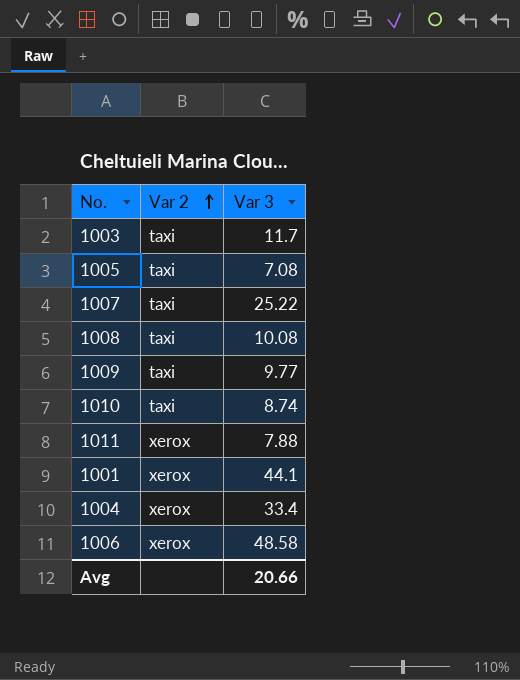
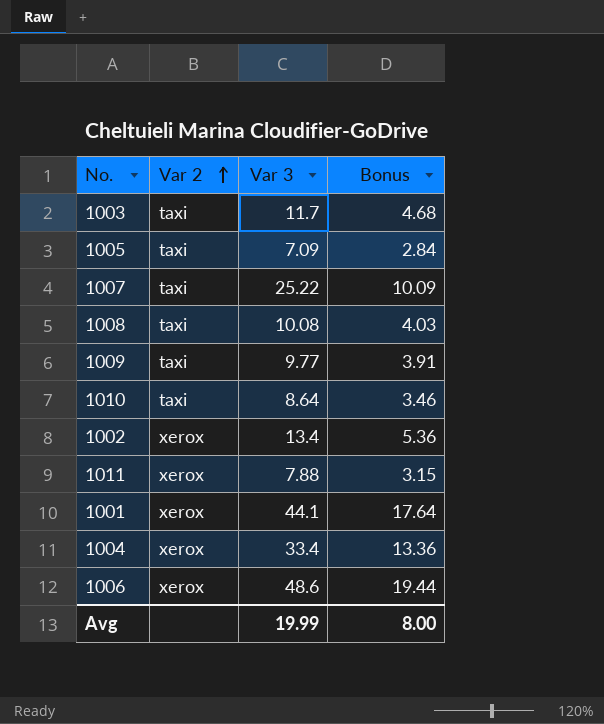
column Bonus | formula: none -> [Var 3] * 0.4
1005 | Var 3: 7.08 -> 7.09
1010 | Var 3: 8.74 -> 8.64
row 1002: none -> xerox | 13.4 | 5.36
1006 | Var 3: 48.58 -> 48.6
Avg | Var 3: 20.66 -> 19.99

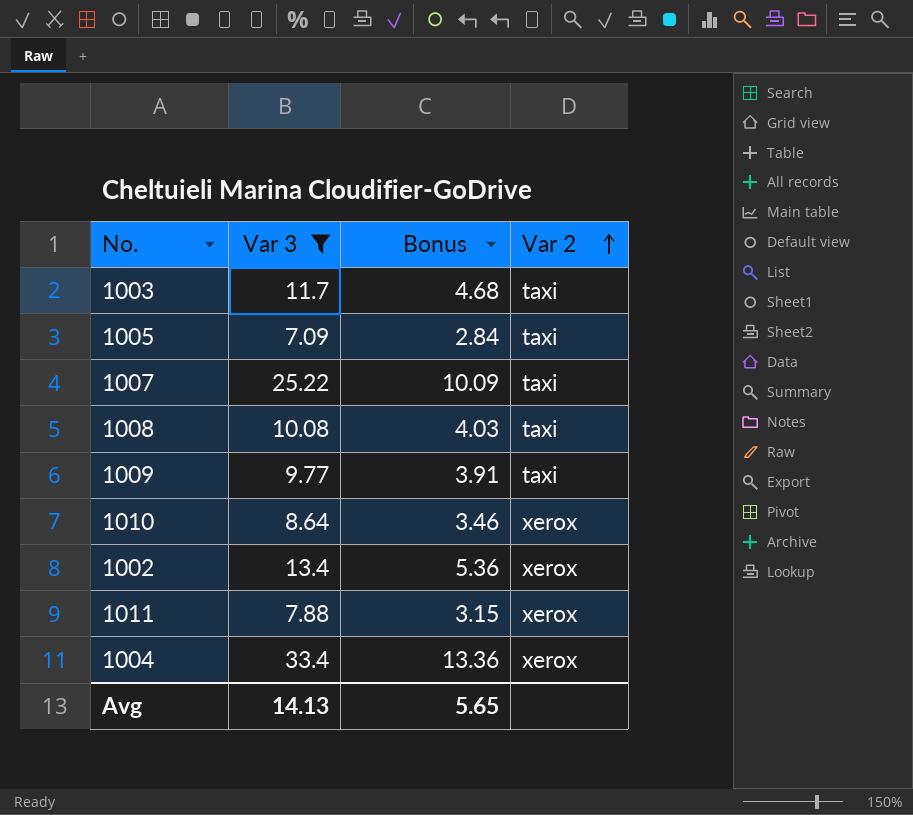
filter: none -> Var 3 <= 33.4
column Var 2 | position: 2 -> 4
1010 | Var 2: taxi -> xerox
Avg | Var 3: 19.99 -> 14.13
Avg | Bonus: 8.00 -> 5.65

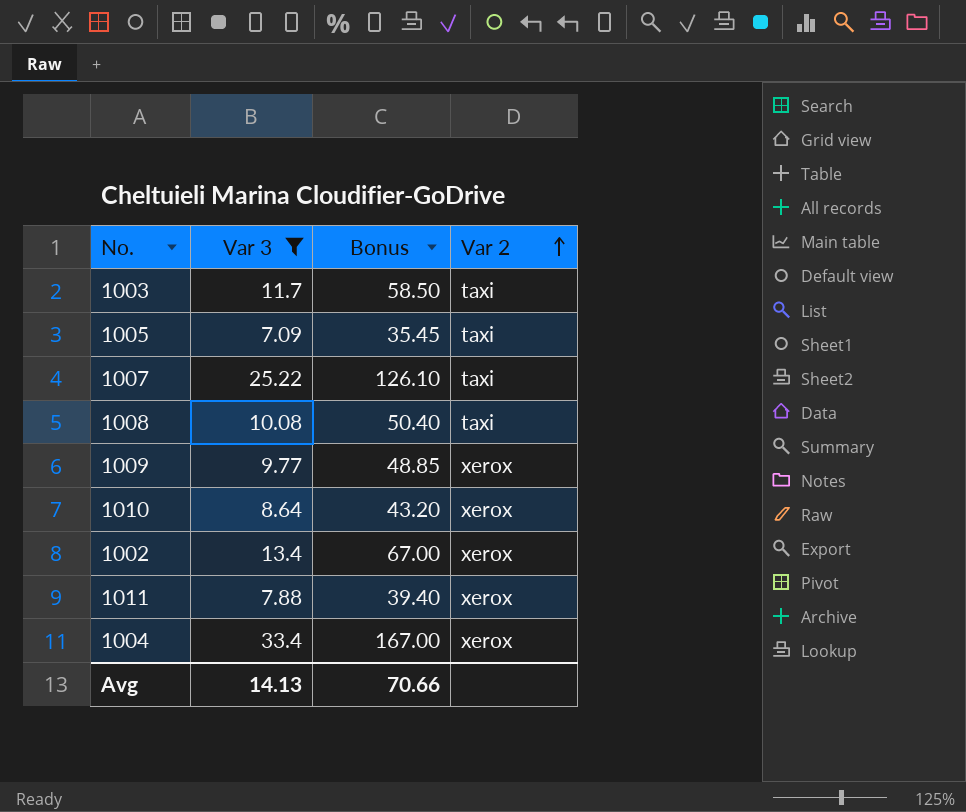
column Bonus | formula: [Var 3] * 0.4 -> [Var 3] * 5
1009 | Var 2: taxi -> xerox
Avg | Bonus: 5.65 -> 70.66

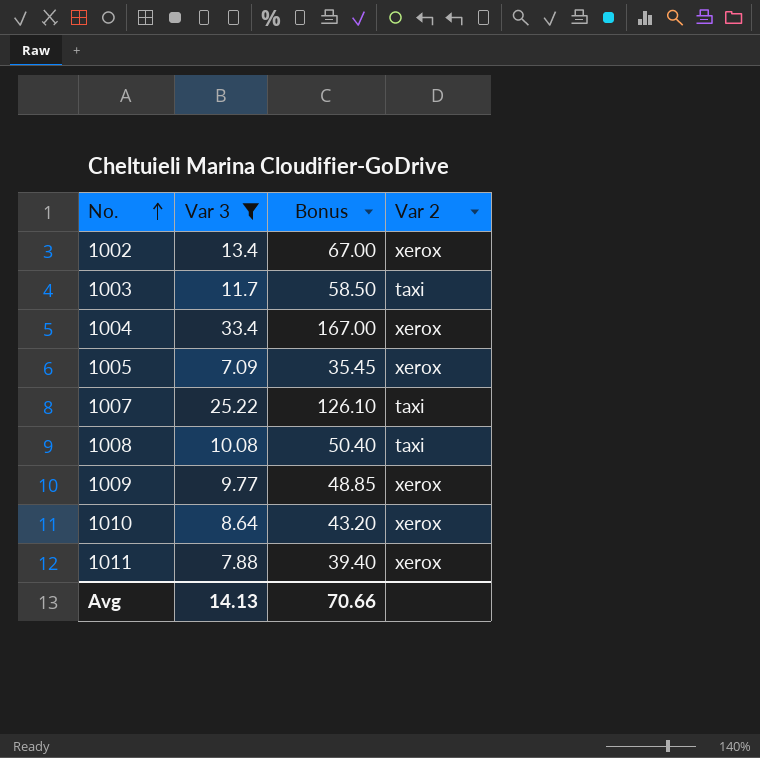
row order: Var 2 ascending -> No. ascending
1005 | Var 2: taxi -> xerox

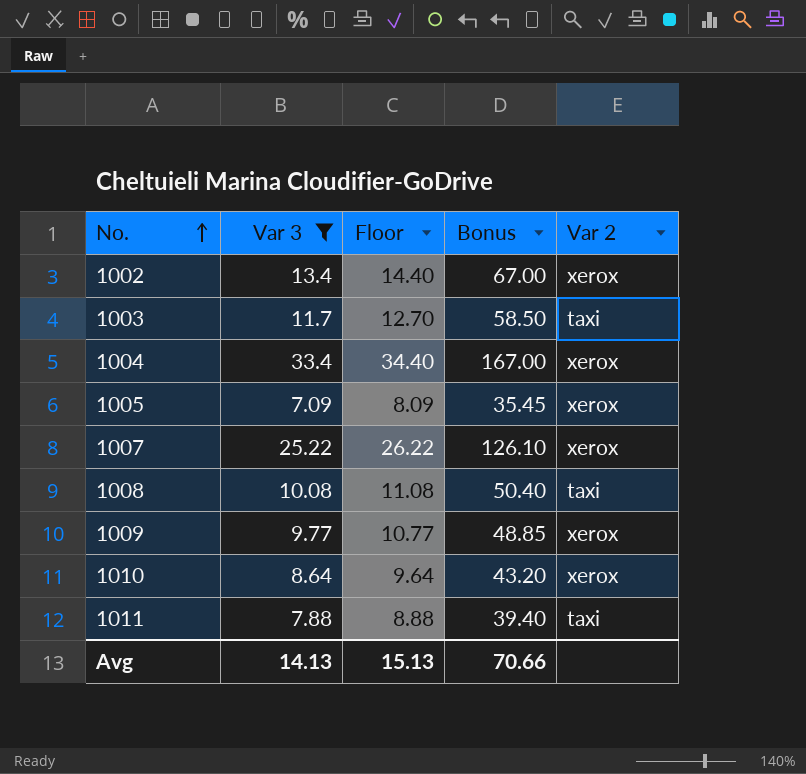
column Floor | formula: none -> [Var 3] + 1
1007 | Var 2: taxi -> xerox
1011 | Var 2: xerox -> taxi

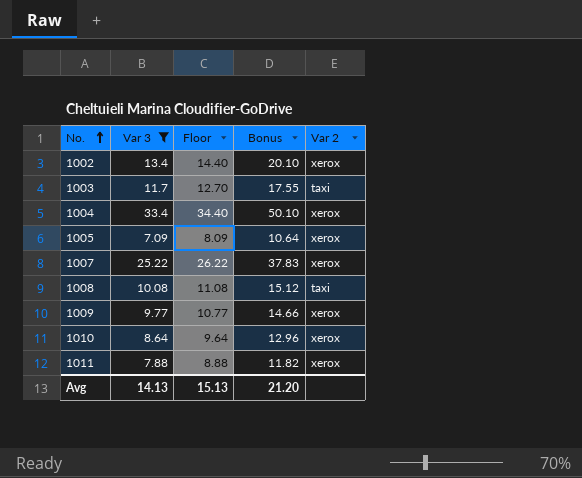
column Bonus | formula: [Var 3] * 5 -> [Var 3] * 1.5
1011 | Var 2: taxi -> xerox
Avg | Bonus: 70.66 -> 21.20

